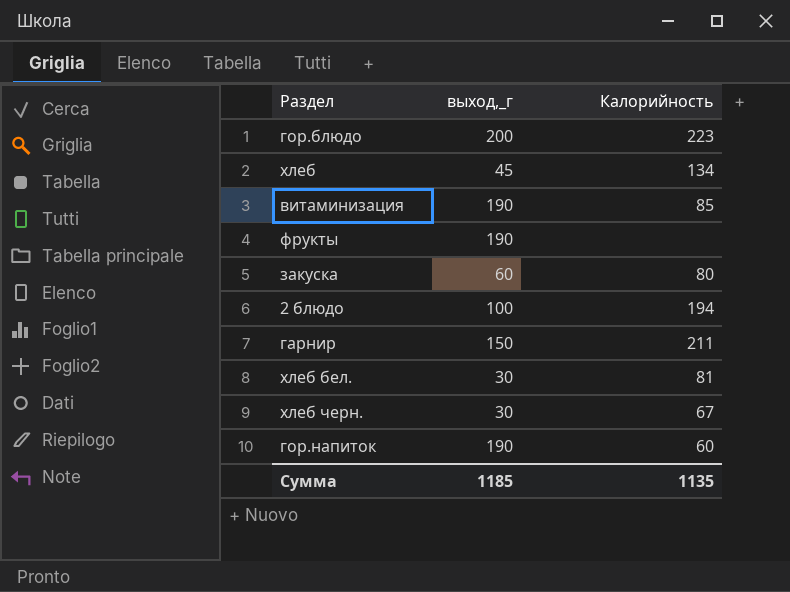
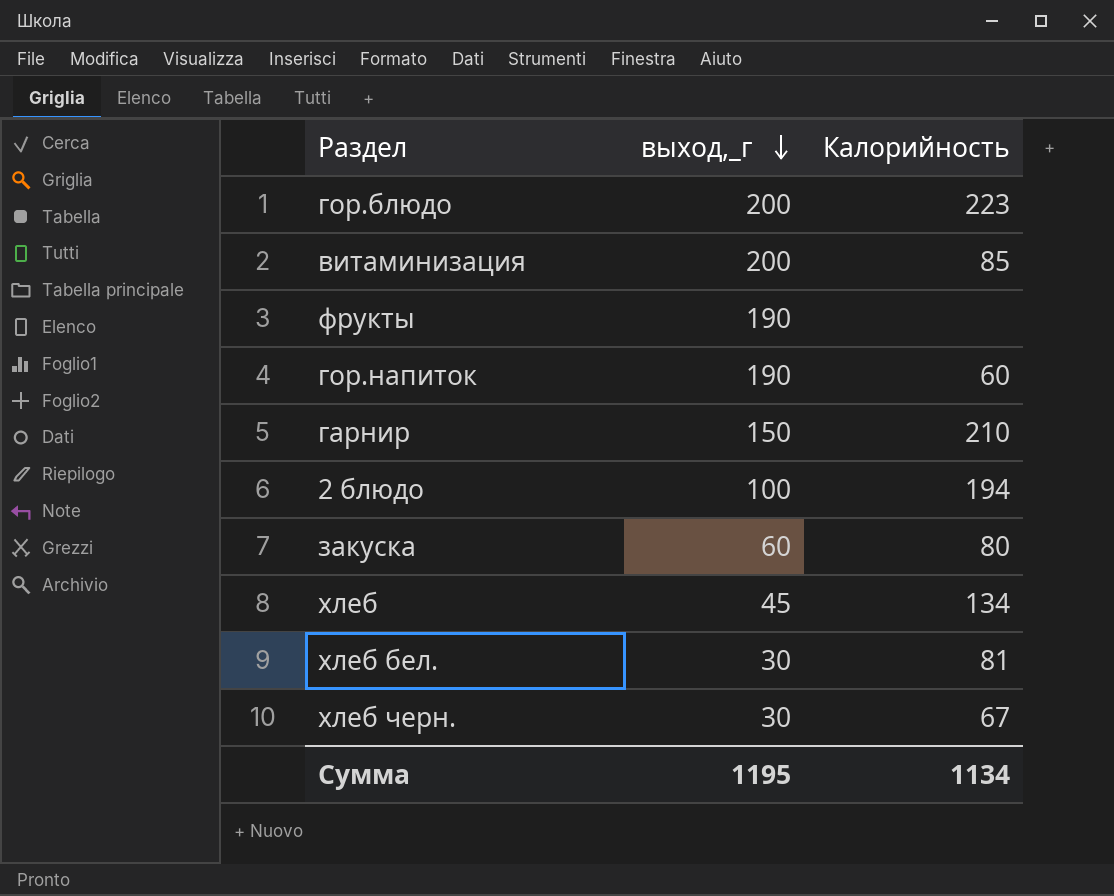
row order: none -> выход,_г descending
витаминизация | выход,_г: 190 -> 200
гарнир | Калорийность: 211 -> 210
Сумма | выход,_г: 1185 -> 1195
Сумма | Калорийность: 1135 -> 1134

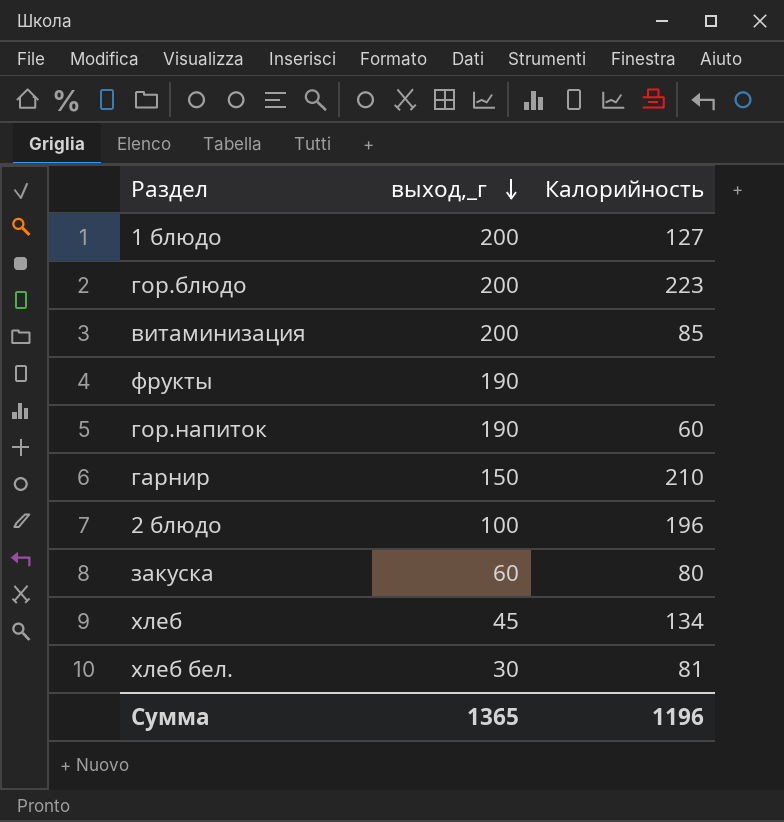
row хлеб черн.: 30 | 67 -> none
row 1 блюдо: none -> 200 | 127
2 блюдо | Калорийность: 194 -> 196
Сумма | выход,_г: 1195 -> 1365
Сумма | Калорийность: 1134 -> 1196

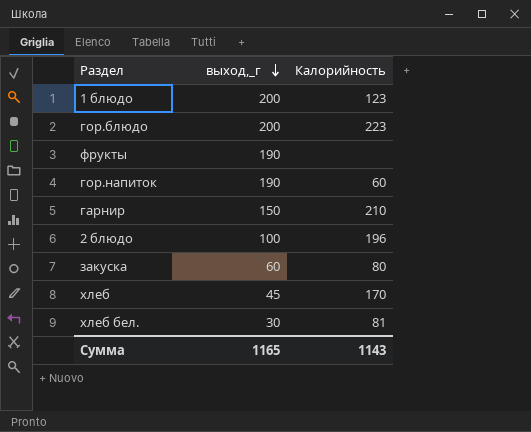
row витаминизация: 200 | 85 -> none
1 блюдо | Калорийность: 127 -> 123
хлеб | Калорийность: 134 -> 170
Сумма | выход,_г: 1365 -> 1165
Сумма | Калорийность: 1196 -> 1143

